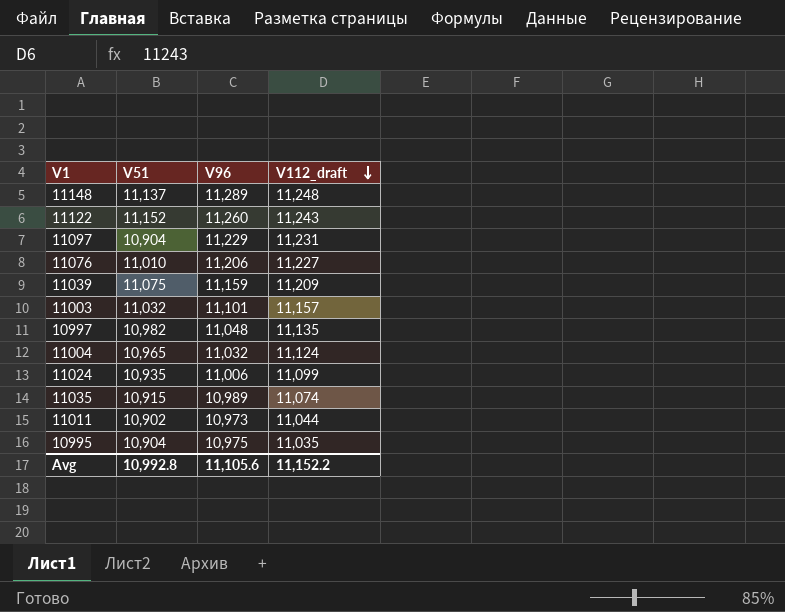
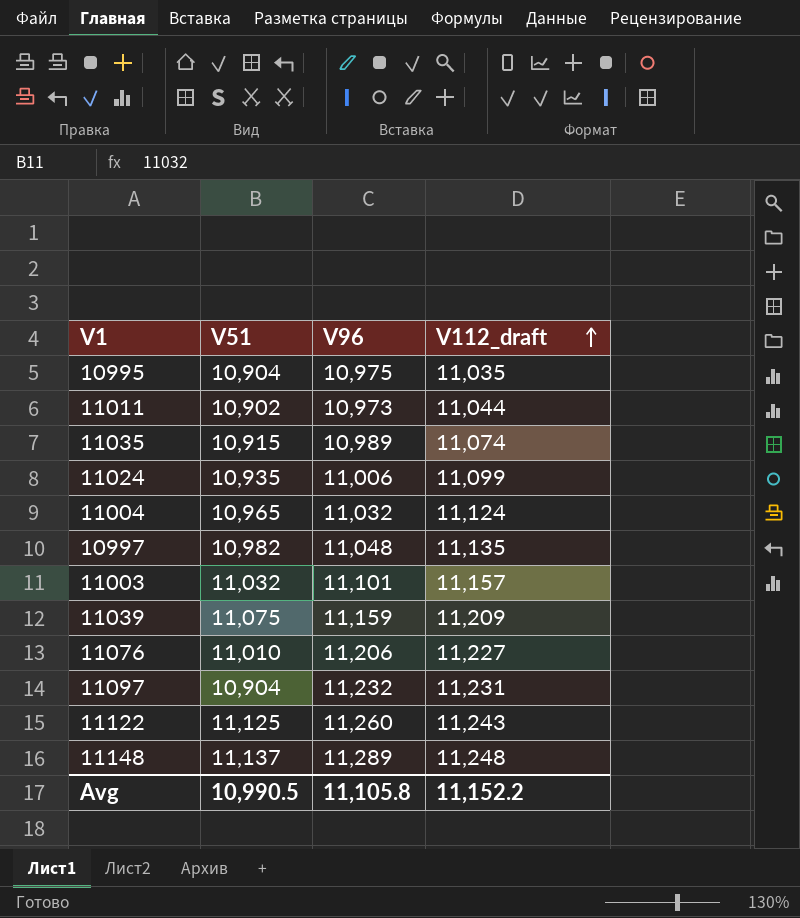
row order: V112_draft descending -> V112_draft ascending
11097 | V96: 11,229 -> 11,232
11122 | V51: 11,152 -> 11,125
Avg | V51: 10,992.8 -> 10,990.5
Avg | V96: 11,105.6 -> 11,105.8

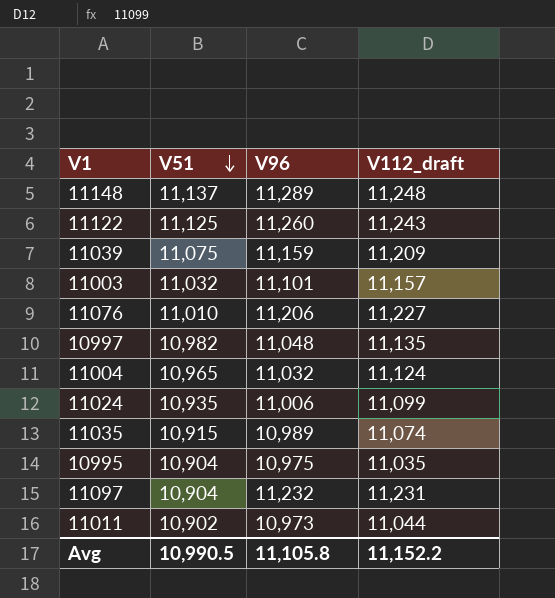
row order: V112_draft ascending -> V51 descending

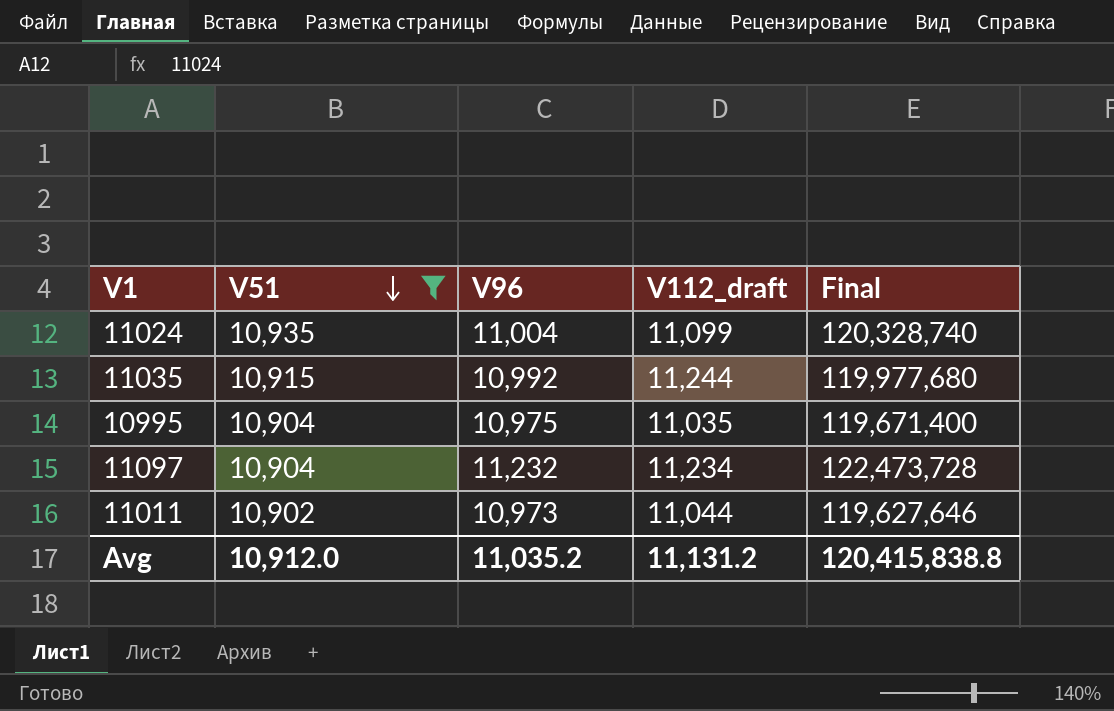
filter: none -> V51 <= 10,935
column Final | formula: none -> [V51] * [V96]
11024 | V96: 11,006 -> 11,004
11035 | V96: 10,989 -> 10,992
11035 | V112_draft: 11,074 -> 11,244
11097 | V112_draft: 11,231 -> 11,234
Avg | V51: 10,990.5 -> 10,912.0
Avg | V96: 11,105.8 -> 11,035.2
Avg | V112_draft: 11,152.2 -> 11,131.2

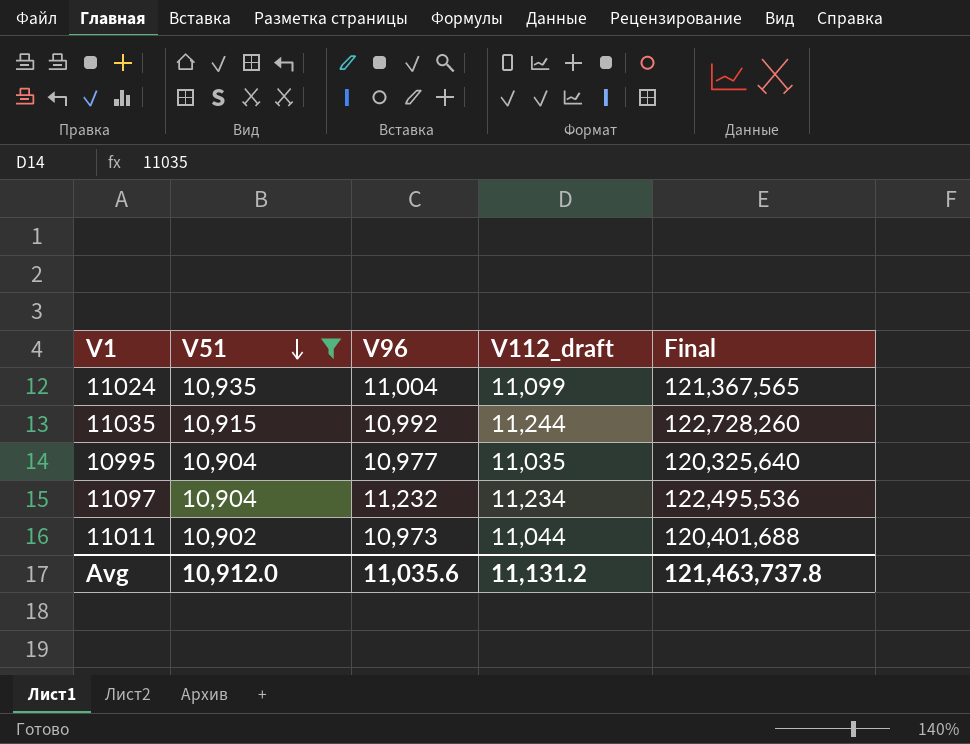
column Final | formula: [V51] * [V96] -> [V51] * [V112_draft]
10995 | V96: 10,975 -> 10,977
Avg | V96: 11,035.2 -> 11,035.6
Avg | Final: 120,415,838.8 -> 121,463,737.8

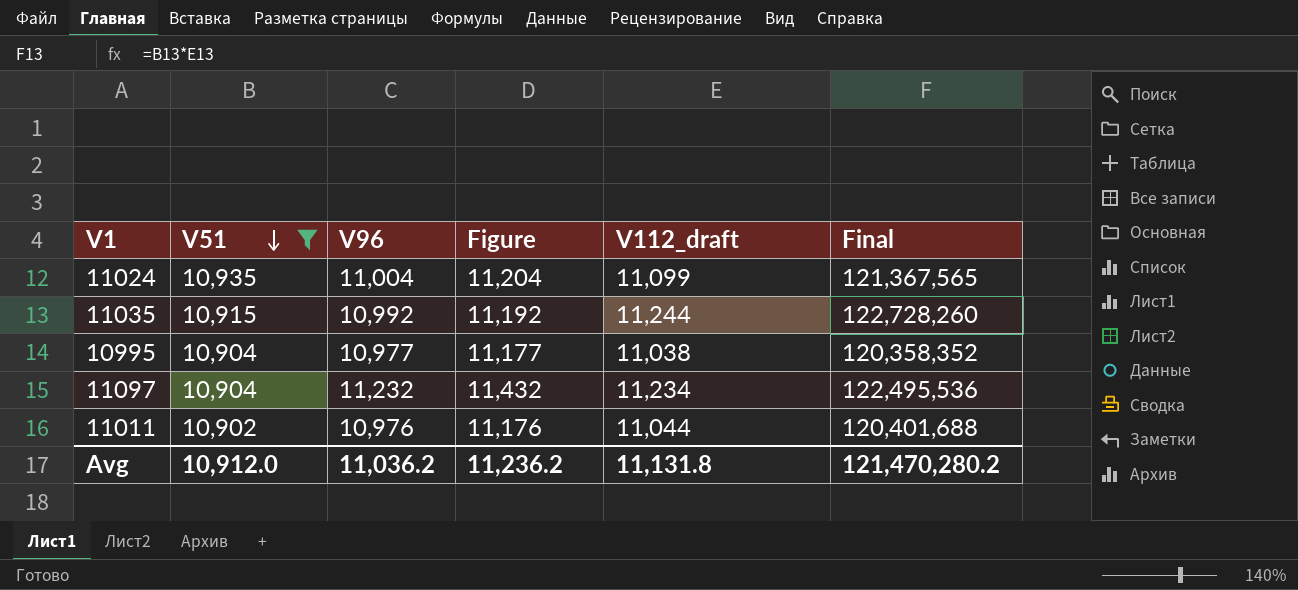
column Figure | formula: none -> [V96] + 200
10995 | V112_draft: 11,035 -> 11,038
10995 | Final: 120,325,640 -> 120,358,352
11011 | V96: 10,973 -> 10,976
Avg | V96: 11,035.6 -> 11,036.2
Avg | V112_draft: 11,131.2 -> 11,131.8
Avg | Final: 121,463,737.8 -> 121,470,280.2

